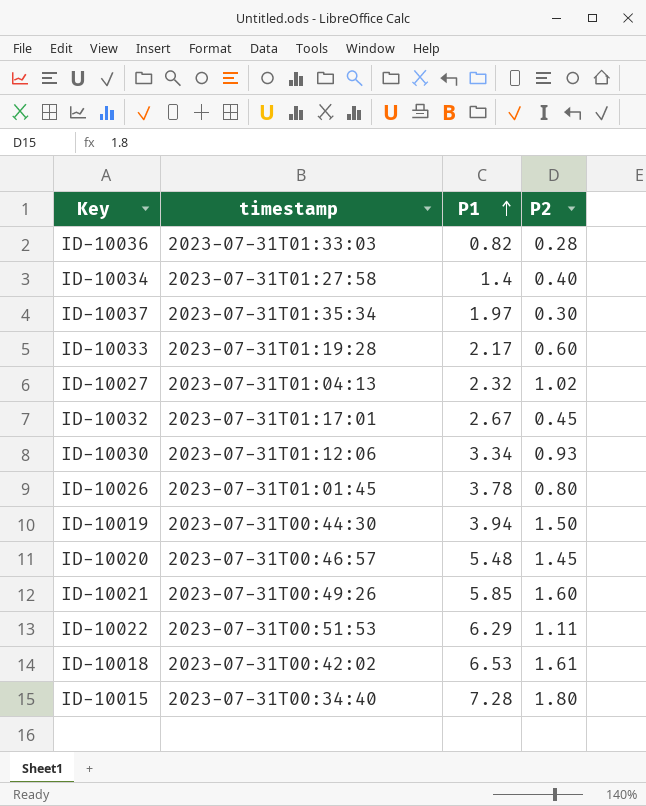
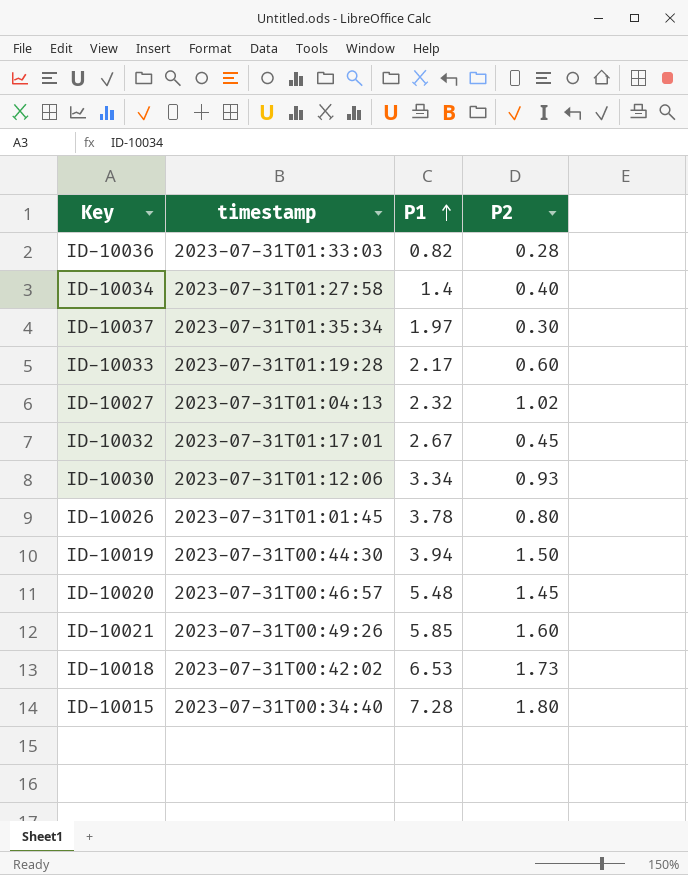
row ID-10022: 2023-07-31T00:51:53 | 6.29 | 1.11 -> none
ID-10018 | P2: 1.61 -> 1.73

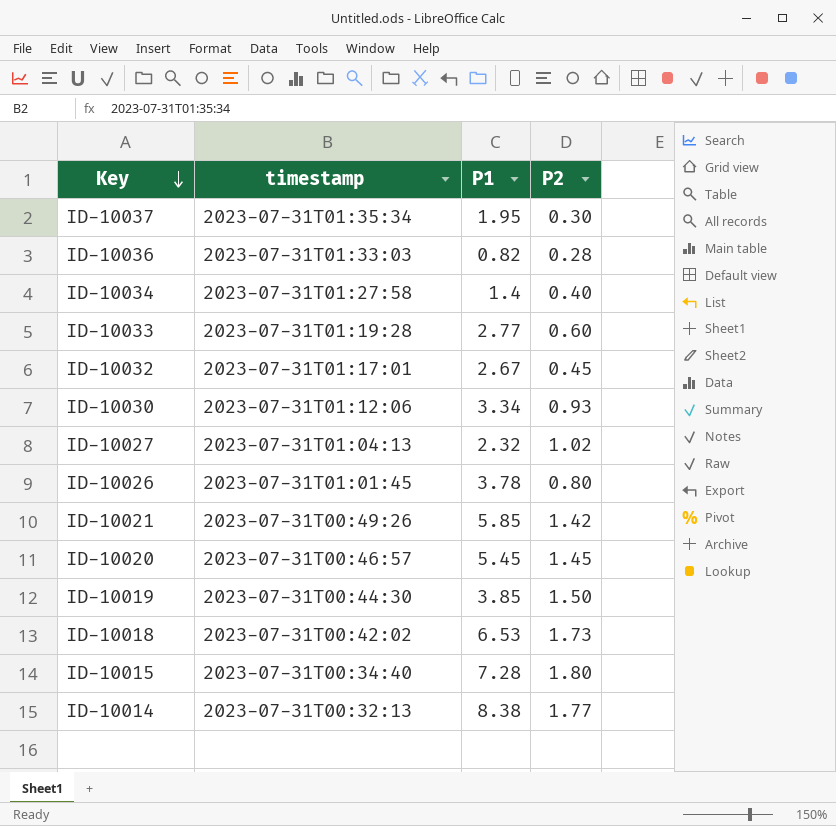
row order: P1 ascending -> Key descending
ID-10037 | P1: 1.97 -> 1.95
ID-10033 | P1: 2.17 -> 2.77
ID-10021 | P2: 1.60 -> 1.42
ID-10020 | P1: 5.48 -> 5.45
ID-10019 | P1: 3.94 -> 3.85
row ID-10014: none -> 2023-07-31T00:32:13 | 8.38 | 1.77

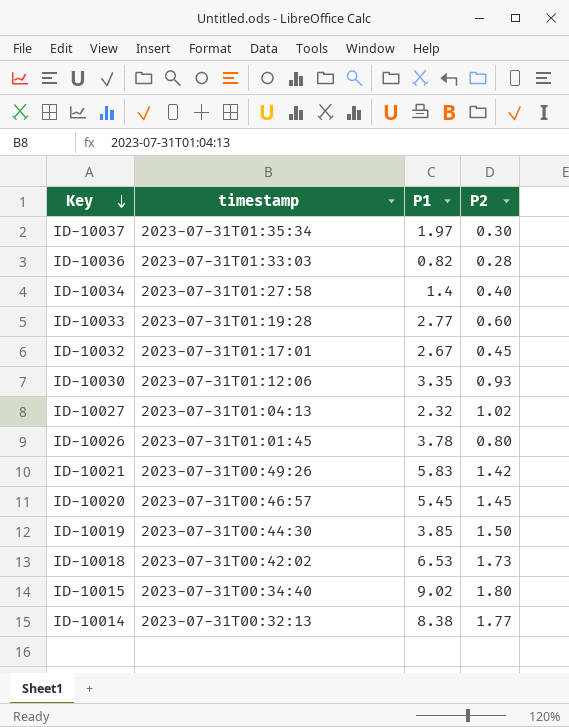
ID-10037 | P1: 1.95 -> 1.97
ID-10030 | P1: 3.34 -> 3.35
ID-10021 | P1: 5.85 -> 5.83
ID-10015 | P1: 7.28 -> 9.02

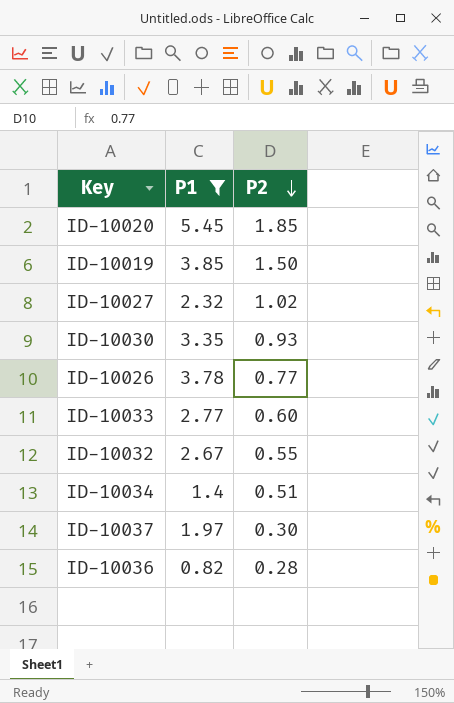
filter: none -> P1 <= 5.45
row order: Key descending -> P2 descending
column timestamp | position: 2 -> none
ID-10020 | P2: 1.45 -> 1.85
ID-10026 | P2: 0.80 -> 0.77
ID-10032 | P2: 0.45 -> 0.55
ID-10034 | P2: 0.40 -> 0.51

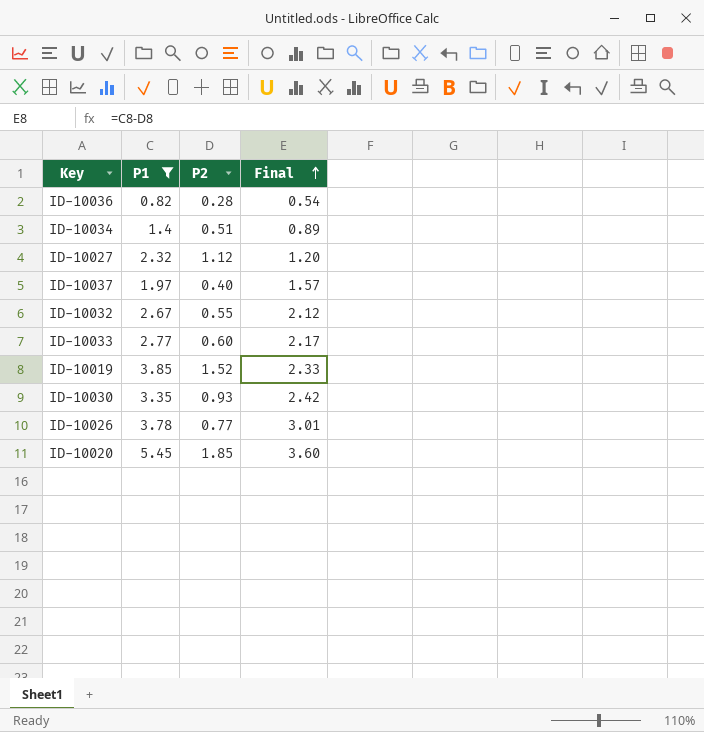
row order: P2 descending -> Final ascending
column Final | formula: none -> [P1] - [P2]
ID-10027 | P2: 1.02 -> 1.12
ID-10037 | P2: 0.30 -> 0.40
ID-10019 | P2: 1.50 -> 1.52

